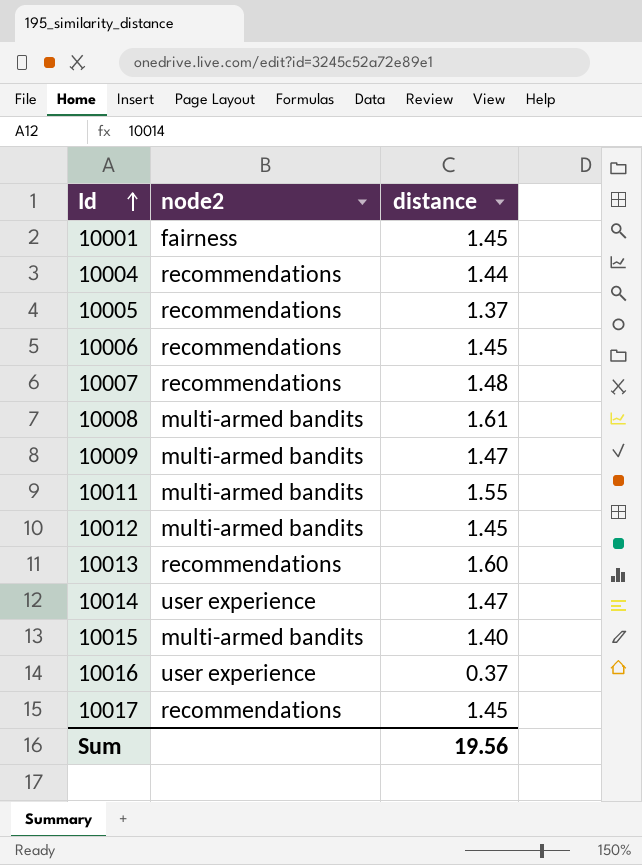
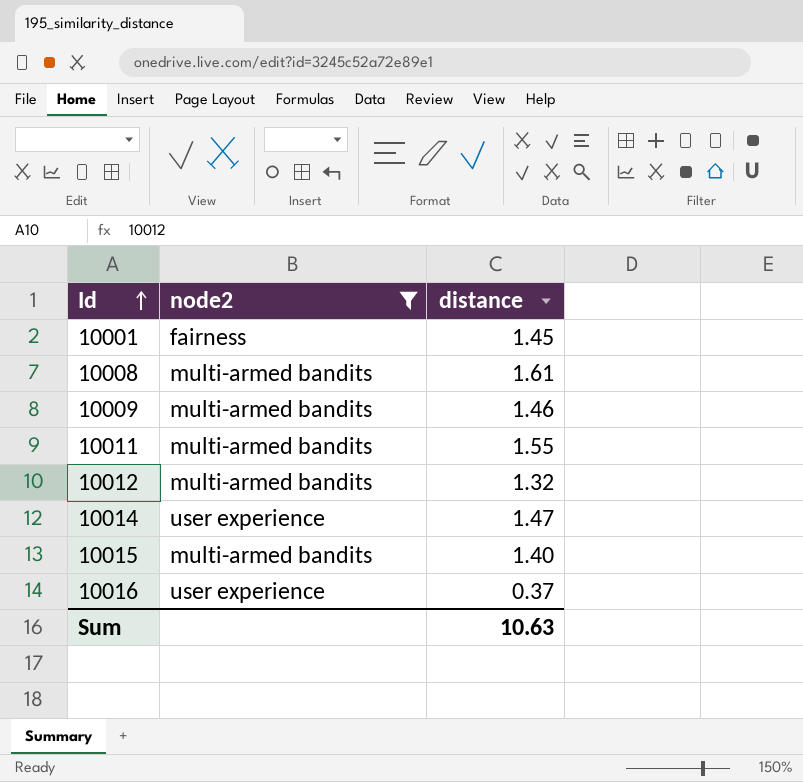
filter: none -> node2 != recommendations
10009 | distance: 1.47 -> 1.46
10012 | distance: 1.45 -> 1.32
Sum | distance: 19.56 -> 10.63

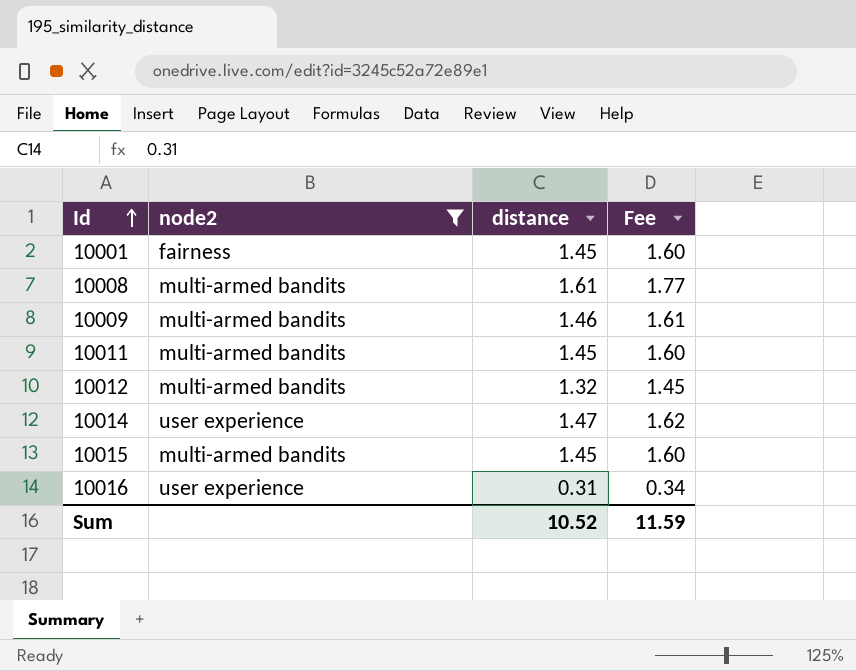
column Fee | formula: none -> [distance] * 1.1
10011 | distance: 1.55 -> 1.45
10015 | distance: 1.40 -> 1.45
10016 | distance: 0.37 -> 0.31
Sum | distance: 10.63 -> 10.52

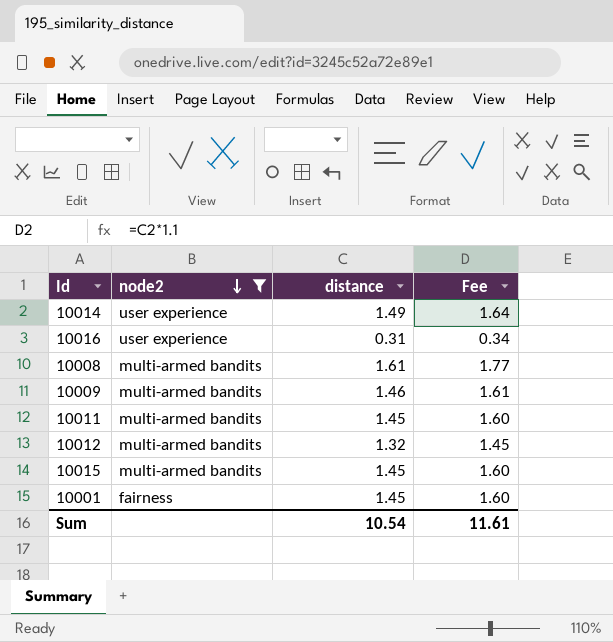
row order: Id ascending -> node2 descending
10014 | distance: 1.47 -> 1.49
10014 | Fee: 1.62 -> 1.64
Sum | distance: 10.52 -> 10.54
Sum | Fee: 11.59 -> 11.61

